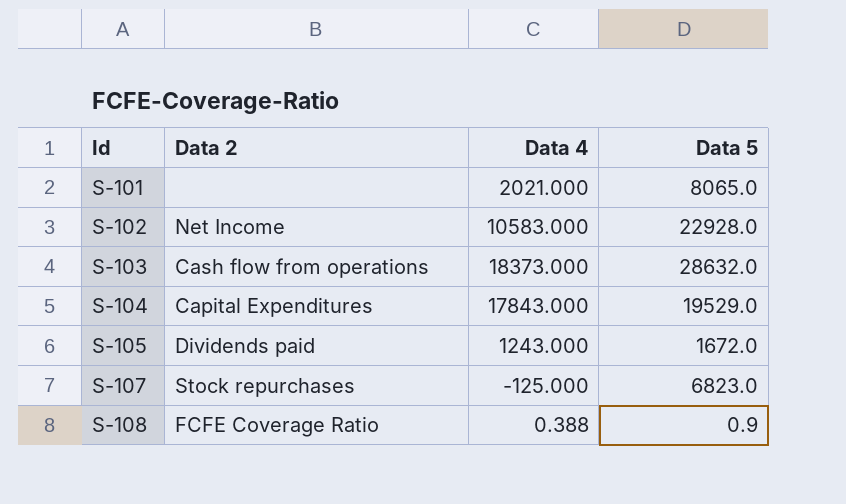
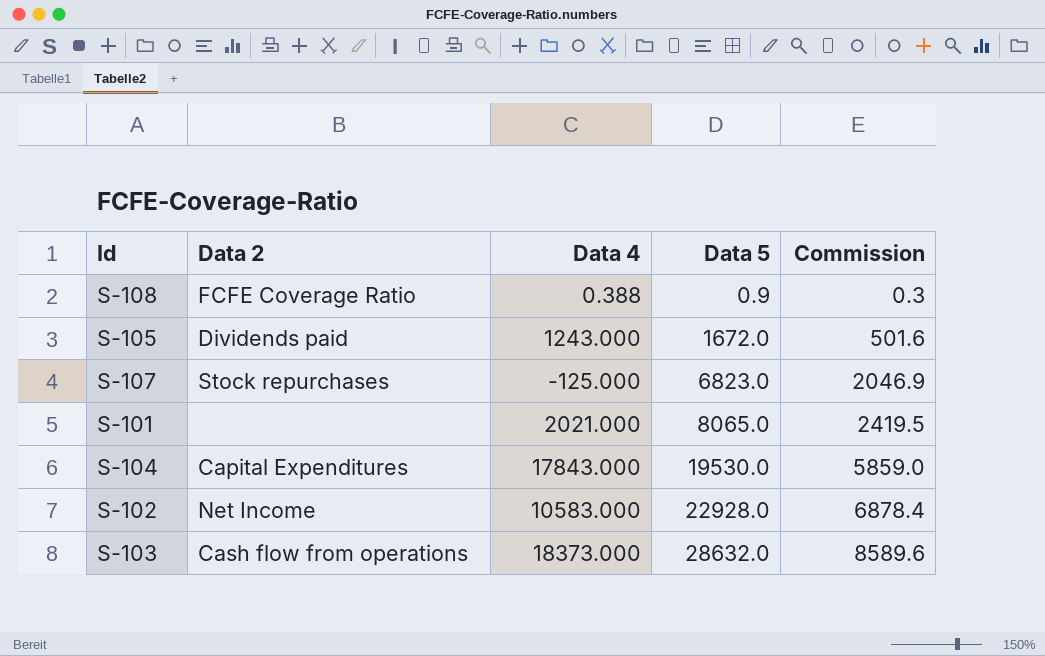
row order: Id ascending -> Data 5 ascending
column Commission | formula: none -> [Data 5] * 0.3
S-104 | Data 5: 19529.0 -> 19530.0

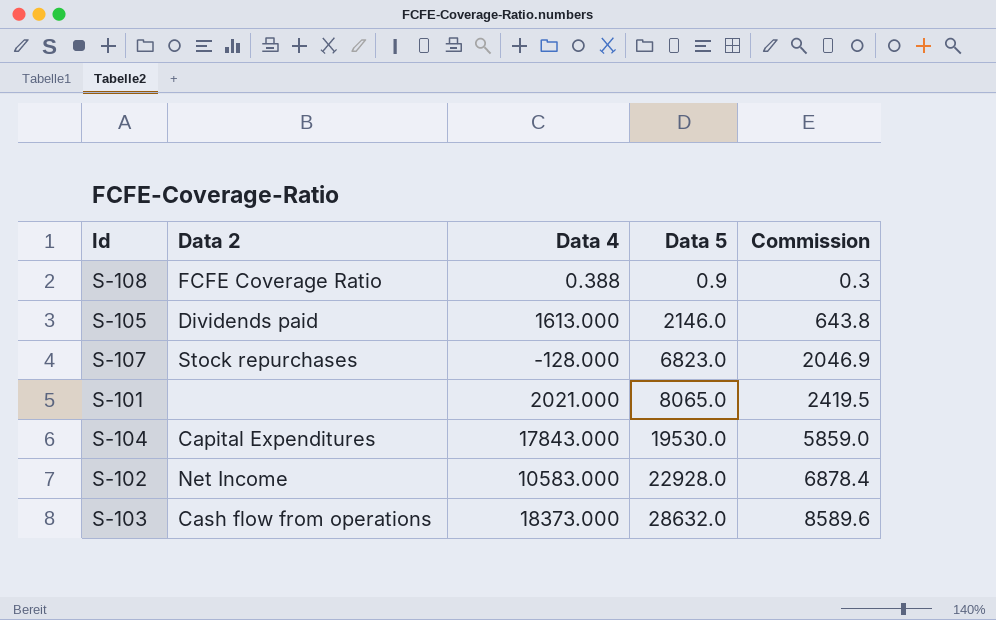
S-105 | Data 4: 1243.000 -> 1613.000
S-105 | Data 5: 1672.0 -> 2146.0
S-105 | Commission: 501.6 -> 643.8
S-107 | Data 4: -125.000 -> -128.000

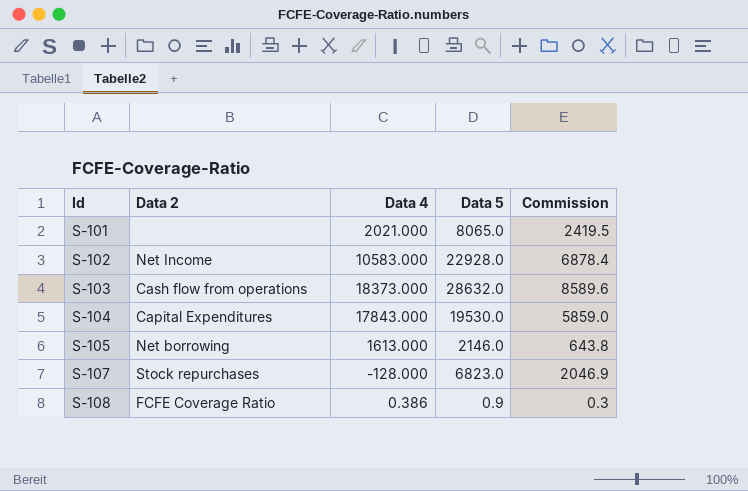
row order: Data 5 ascending -> Id ascending
S-105 | Data 2: Dividends paid -> Net borrowing
S-108 | Data 4: 0.388 -> 0.386

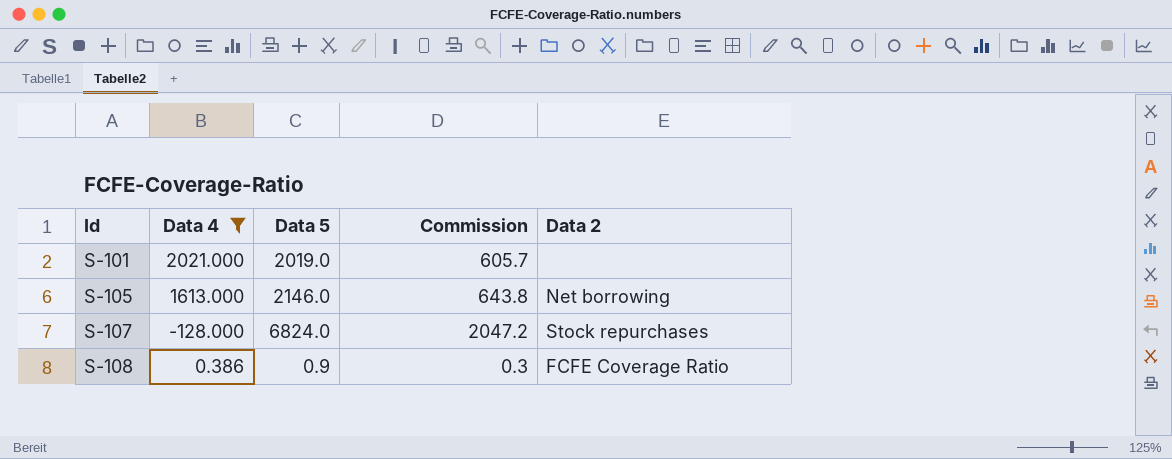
filter: none -> Data 4 <= 2021.000
column Data 2 | position: 2 -> 5
S-101 | Data 5: 8065.0 -> 2019.0
S-101 | Commission: 2419.5 -> 605.7
S-107 | Data 5: 6823.0 -> 6824.0
S-107 | Commission: 2046.9 -> 2047.2

